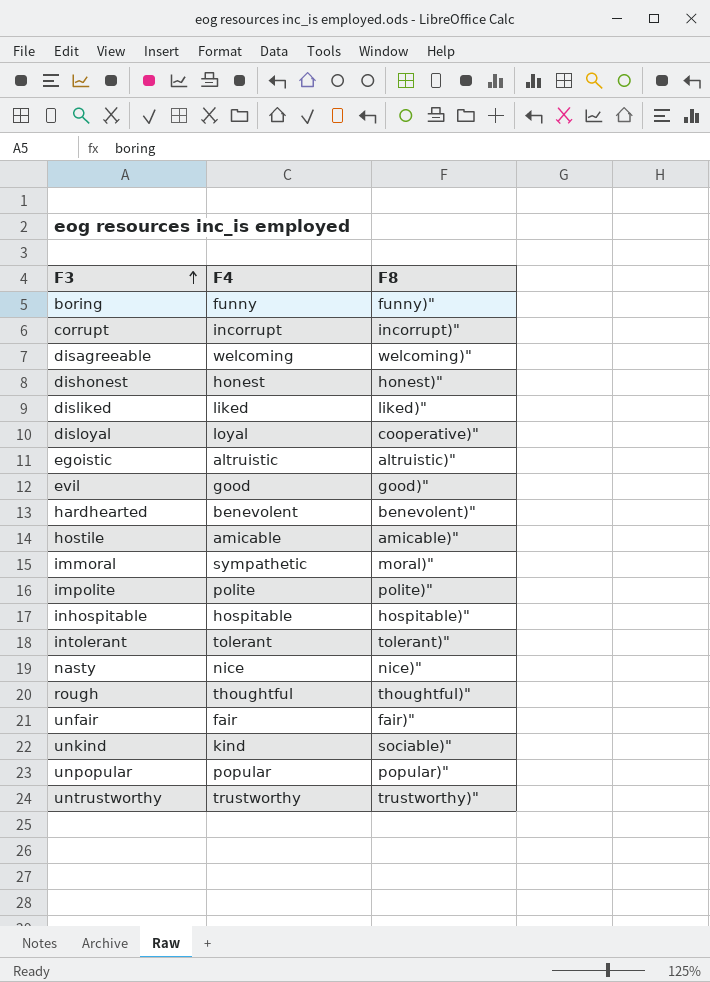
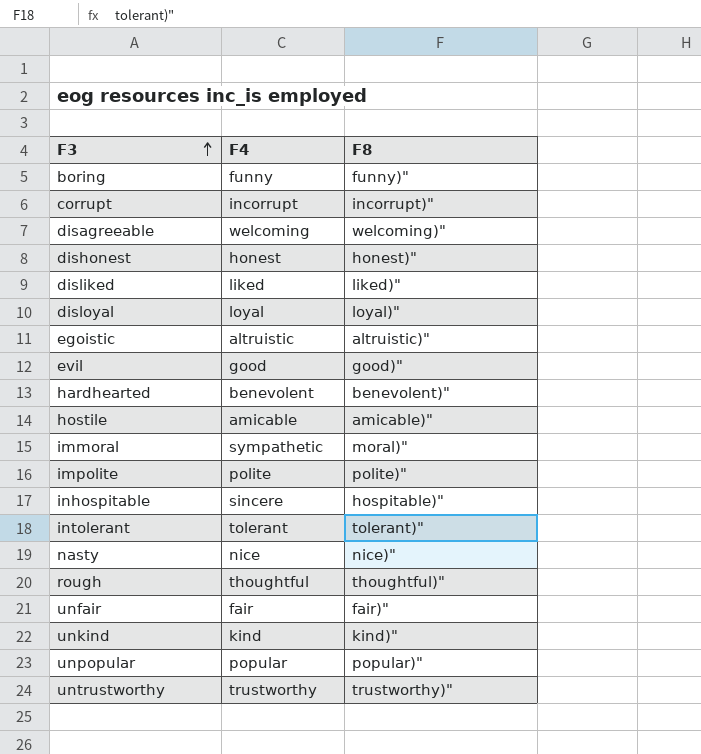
disloyal | F8: cooperative)" -> loyal)"
inhospitable | F4: hospitable -> sincere
unkind | F8: sociable)" -> kind)"

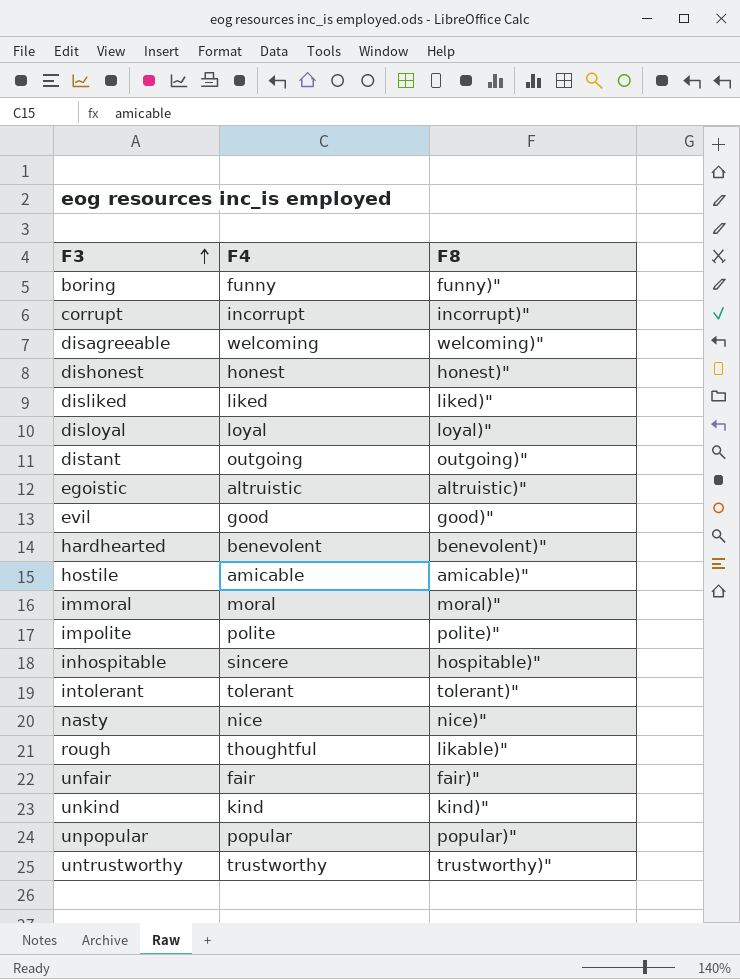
row distant: none -> outgoing | outgoing)"
immoral | F4: sympathetic -> moral
rough | F8: thoughtful)" -> likable)"

